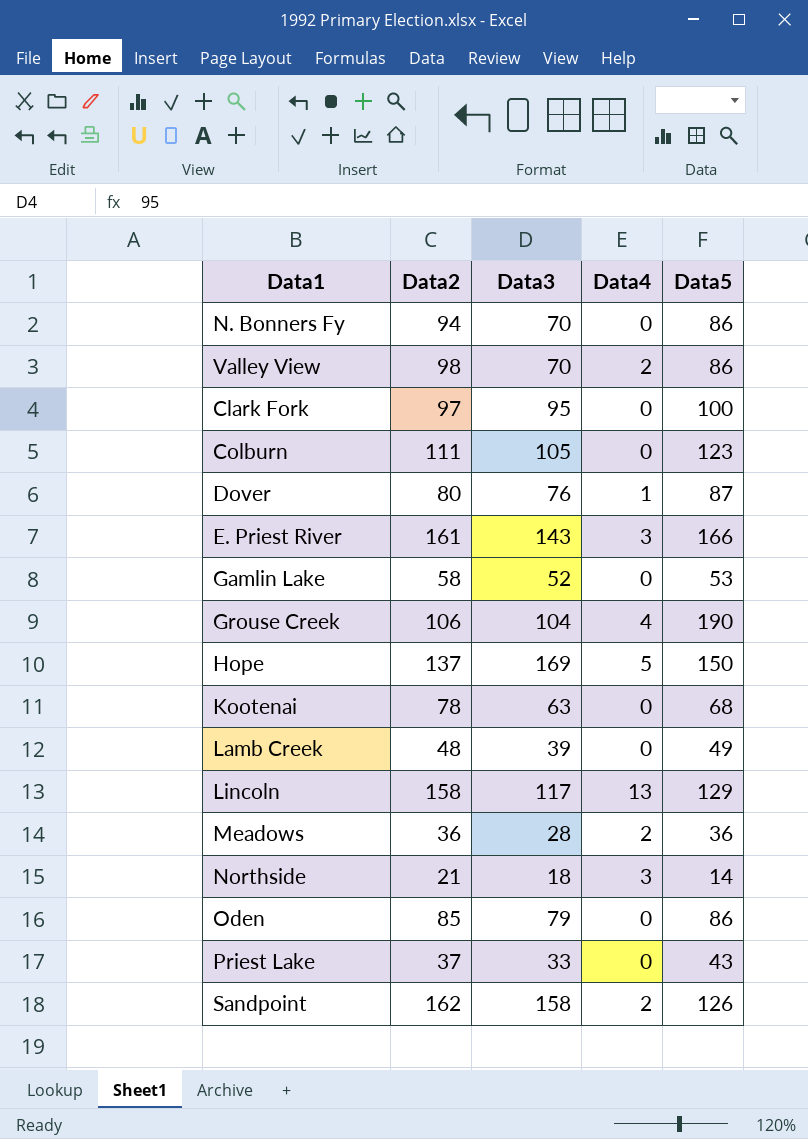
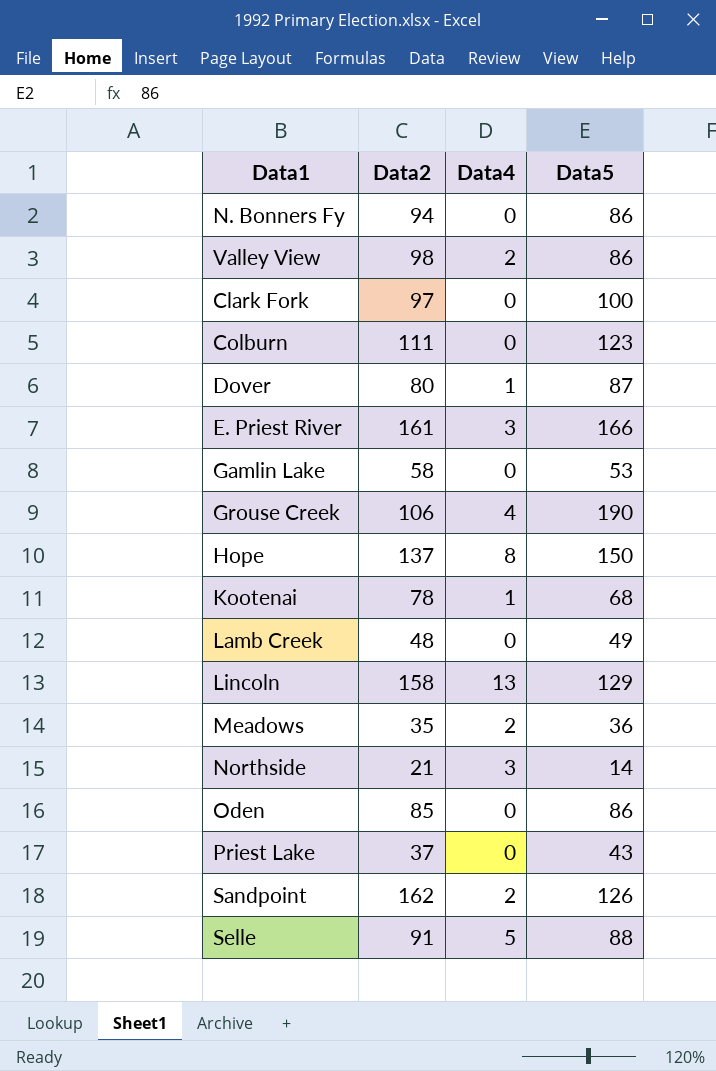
column Data3 | position: 3 -> none
Hope | Data4: 5 -> 8
Kootenai | Data4: 0 -> 1
Meadows | Data2: 36 -> 35
row Selle: none -> 91 | 5 | 88

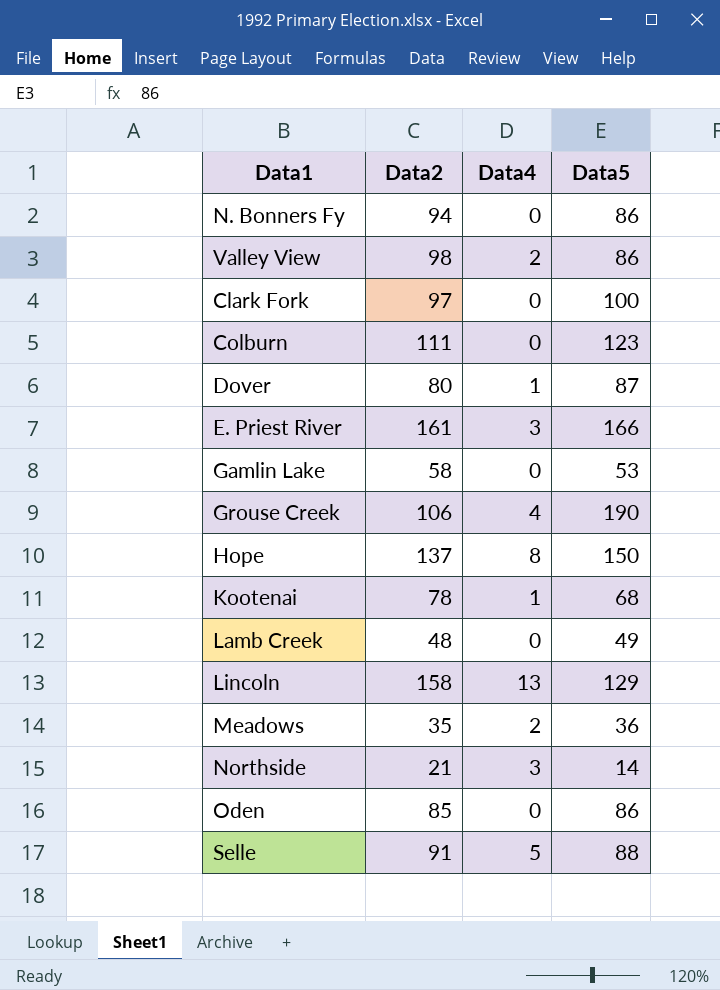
row Priest Lake: 37 | 0 | 43 -> none
row Sandpoint: 162 | 2 | 126 -> none

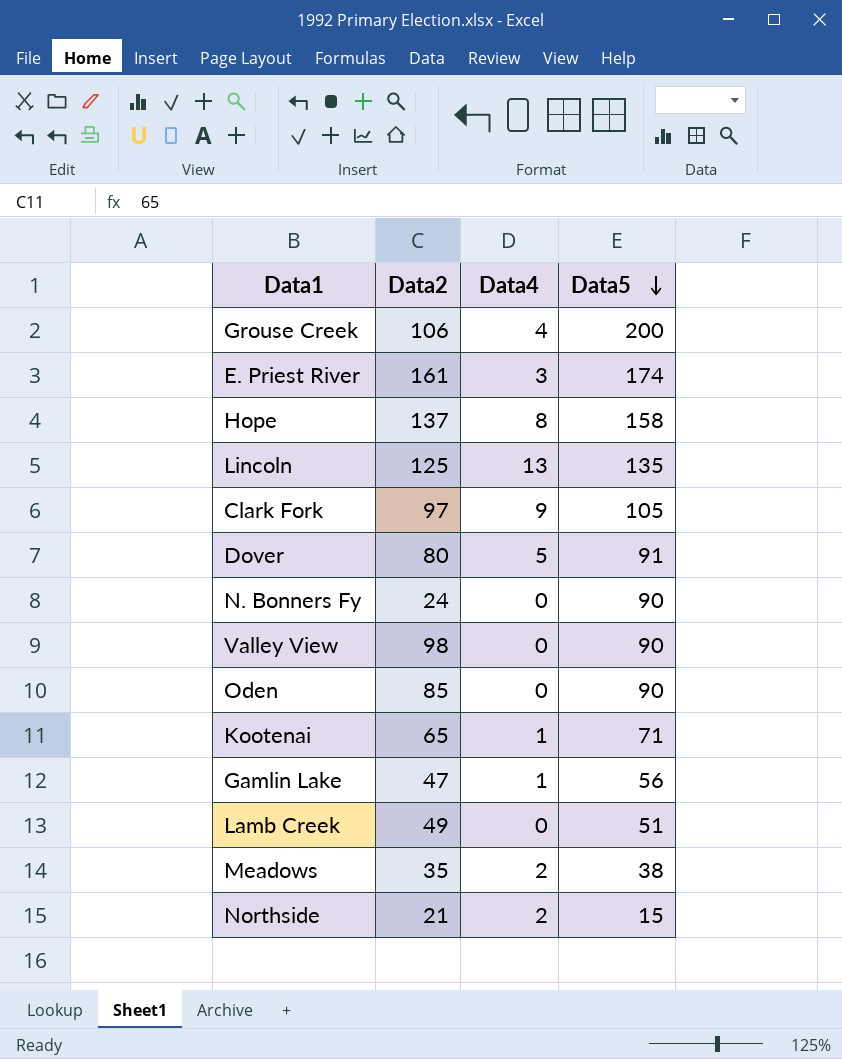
row order: none -> Data5 descending
row Colburn: 111 | 0 | 123 -> none
row Selle: 91 | 5 | 88 -> none
Grouse Creek | Data5: 190 -> 200
E. Priest River | Data5: 166 -> 174
Hope | Data5: 150 -> 158
Lincoln | Data2: 158 -> 125
Lincoln | Data5: 129 -> 135
Clark Fork | Data4: 0 -> 9
Clark Fork | Data5: 100 -> 105
Dover | Data4: 1 -> 5
Dover | Data5: 87 -> 91
N. Bonners Fy | Data2: 94 -> 24
N. Bonners Fy | Data5: 86 -> 90
Valley View | Data4: 2 -> 0
Valley View | Data5: 86 -> 90
Oden | Data5: 86 -> 90
Kootenai | Data2: 78 -> 65
Kootenai | Data5: 68 -> 71
Gamlin Lake | Data2: 58 -> 47
Gamlin Lake | Data4: 0 -> 1
Gamlin Lake | Data5: 53 -> 56
Lamb Creek | Data2: 48 -> 49
Lamb Creek | Data5: 49 -> 51
Meadows | Data5: 36 -> 38
Northside | Data4: 3 -> 2
Northside | Data5: 14 -> 15

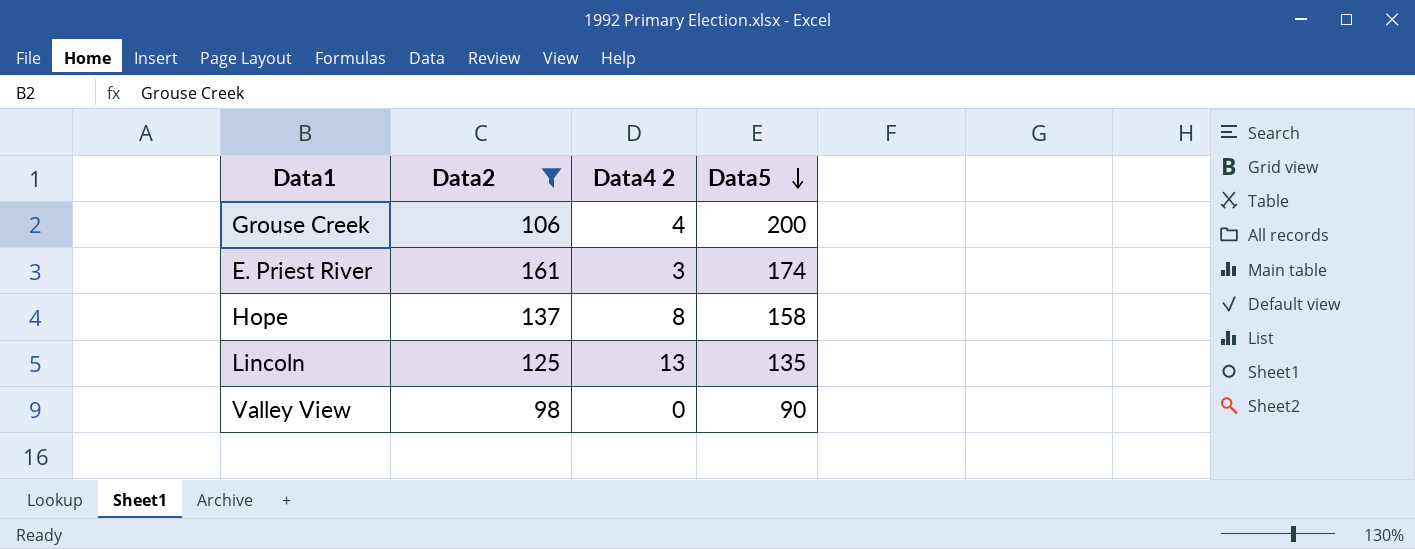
filter: none -> Data2 >= 98
column name: Data4 -> Data4 2

